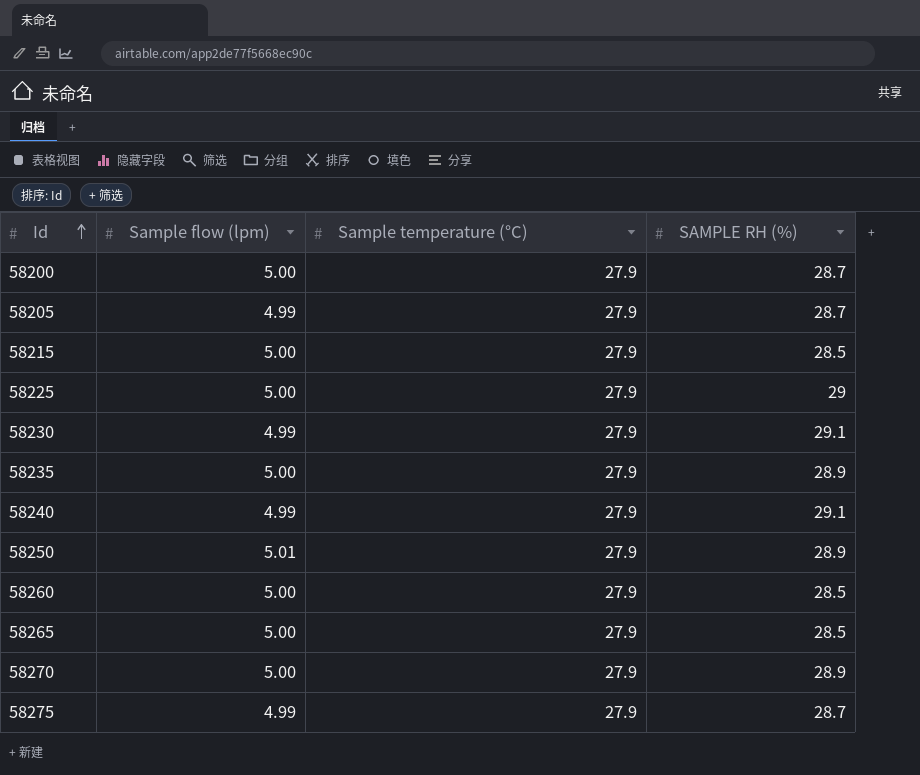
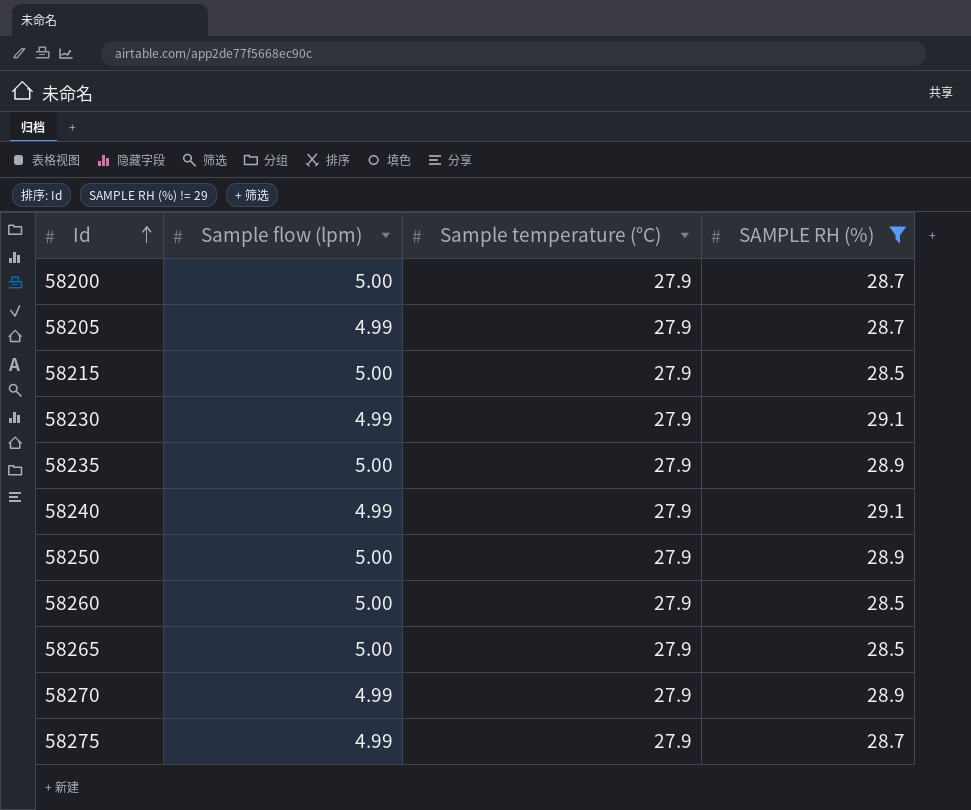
filter: none -> SAMPLE RH (%) != 29
58250 | Sample flow (lpm): 5.01 -> 5.00
58270 | Sample flow (lpm): 5.00 -> 4.99

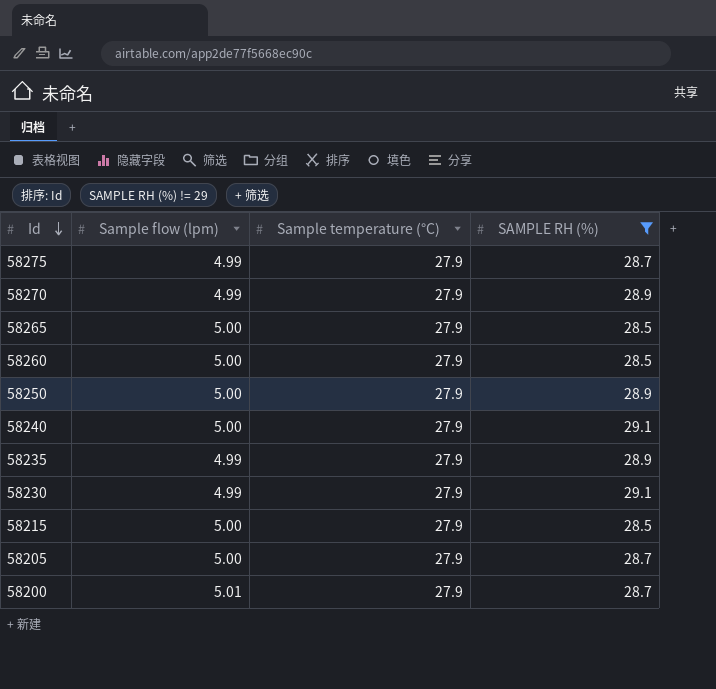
row order: Id ascending -> Id descending
58240 | Sample flow (lpm): 4.99 -> 5.00
58235 | Sample flow (lpm): 5.00 -> 4.99
58205 | Sample flow (lpm): 4.99 -> 5.00
58200 | Sample flow (lpm): 5.00 -> 5.01

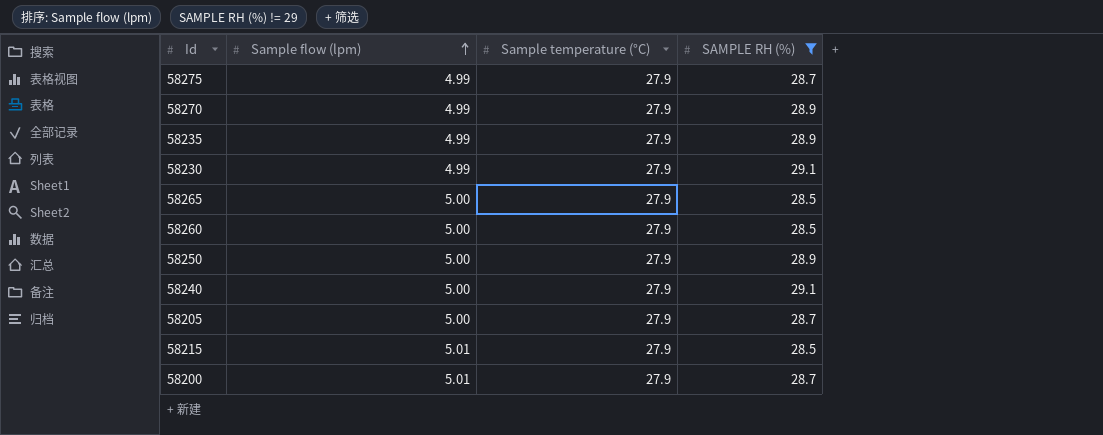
row order: Id descending -> Sample flow (lpm) ascending
58215 | Sample flow (lpm): 5.00 -> 5.01

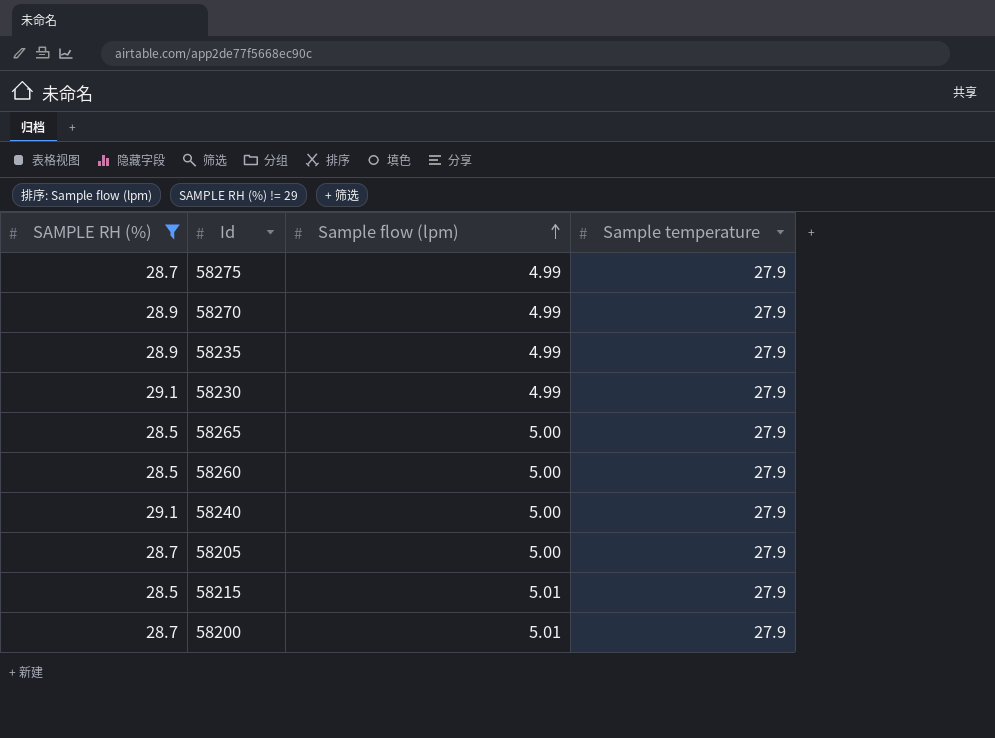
column SAMPLE RH (%) | position: 4 -> 1
column name: Sample temperature (°C) -> Sample temperature
row 58250: 5.00 | 27.9 | 28.9 -> none

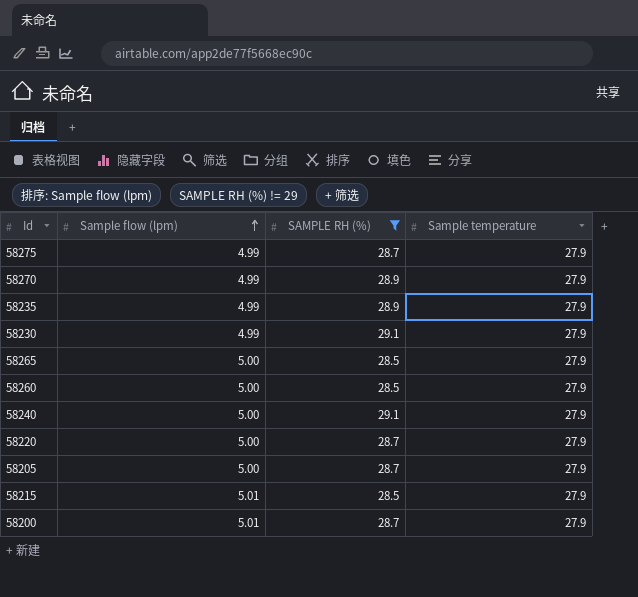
column SAMPLE RH (%) | position: 1 -> 3
row 58220: none -> 5.00 | 28.7 | 27.9

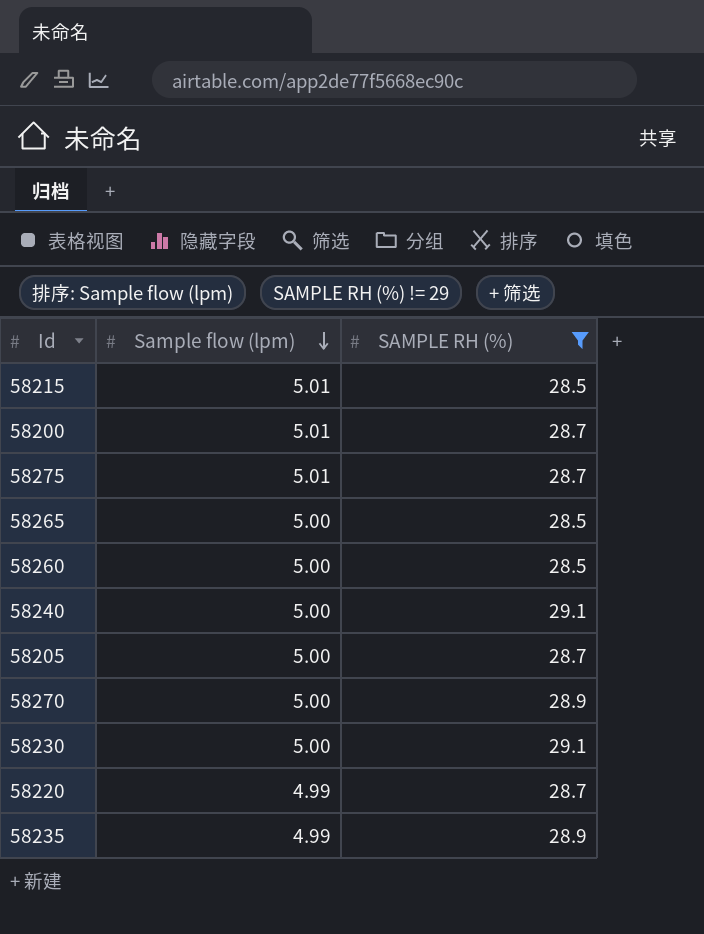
row order: Sample flow (lpm) ascending -> Sample flow (lpm) descending
column Sample temperature | position: 4 -> none
58275 | Sample flow (lpm): 4.99 -> 5.01
58270 | Sample flow (lpm): 4.99 -> 5.00
58230 | Sample flow (lpm): 4.99 -> 5.00
58220 | Sample flow (lpm): 5.00 -> 4.99

